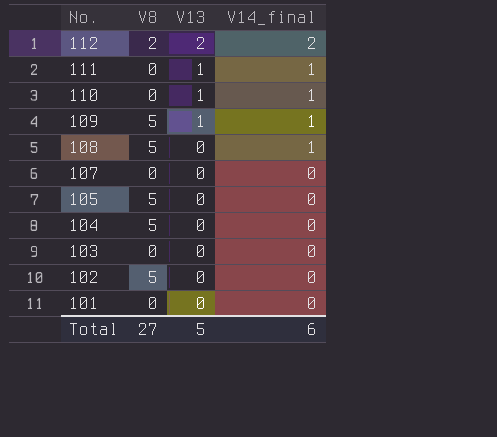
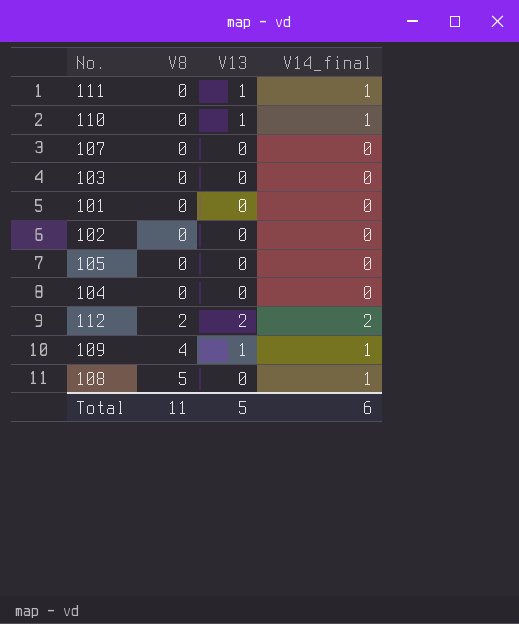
row order: No. descending -> V8 ascending
102 | V8: 5 -> 0
105 | V8: 5 -> 0
104 | V8: 5 -> 0
109 | V8: 5 -> 4
Total | V8: 27 -> 11

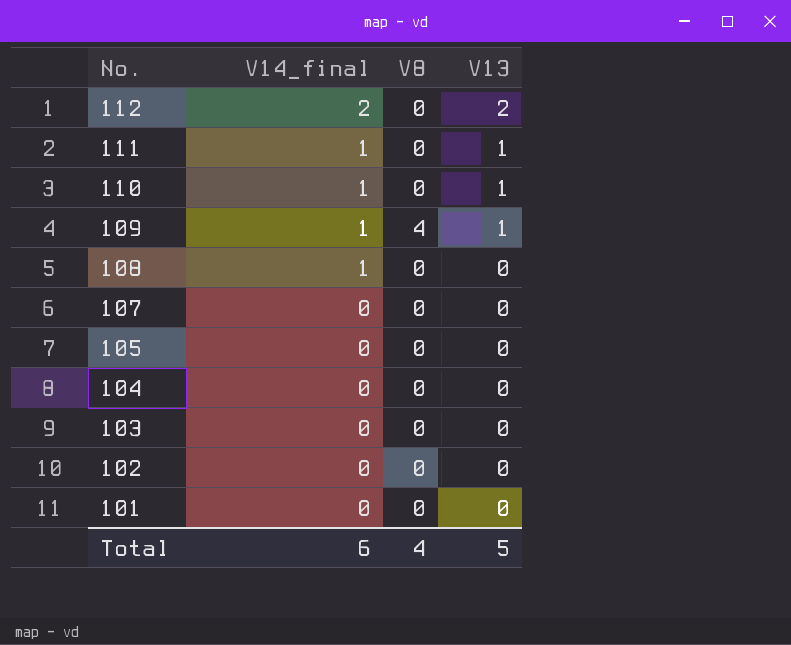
row order: V8 ascending -> No. descending
column V14_final | position: 4 -> 2
112 | V8: 2 -> 0
108 | V8: 5 -> 0
Total | V8: 11 -> 4

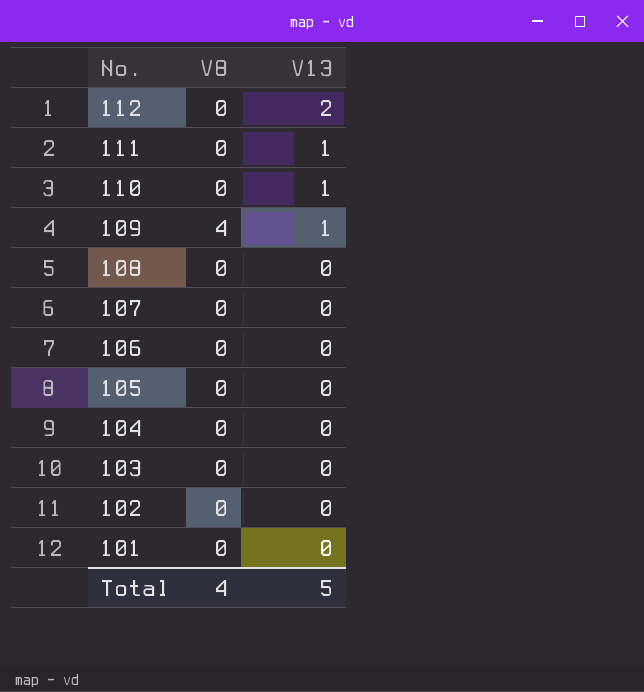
column V14_final | position: 2 -> none
row 106: none -> 0 | 0

